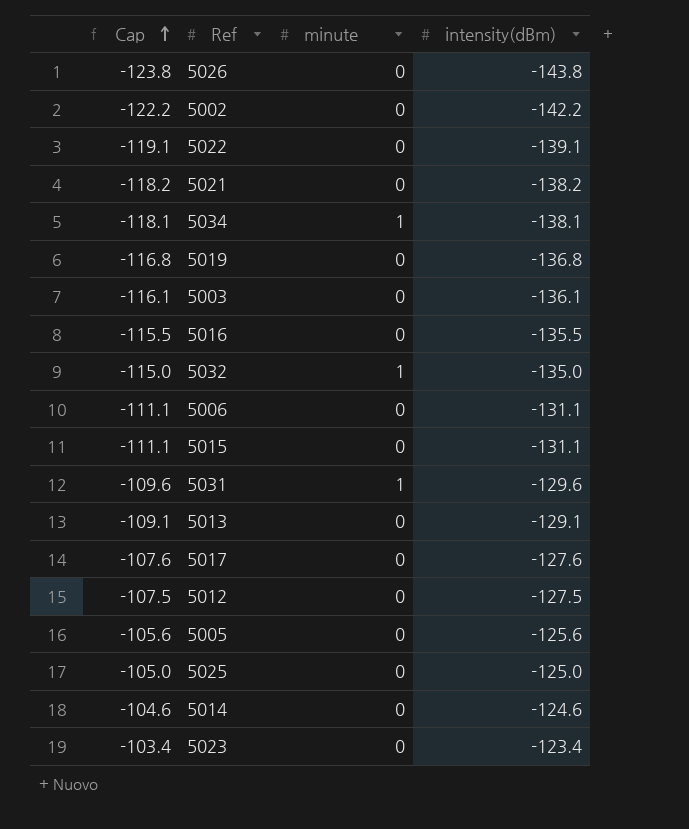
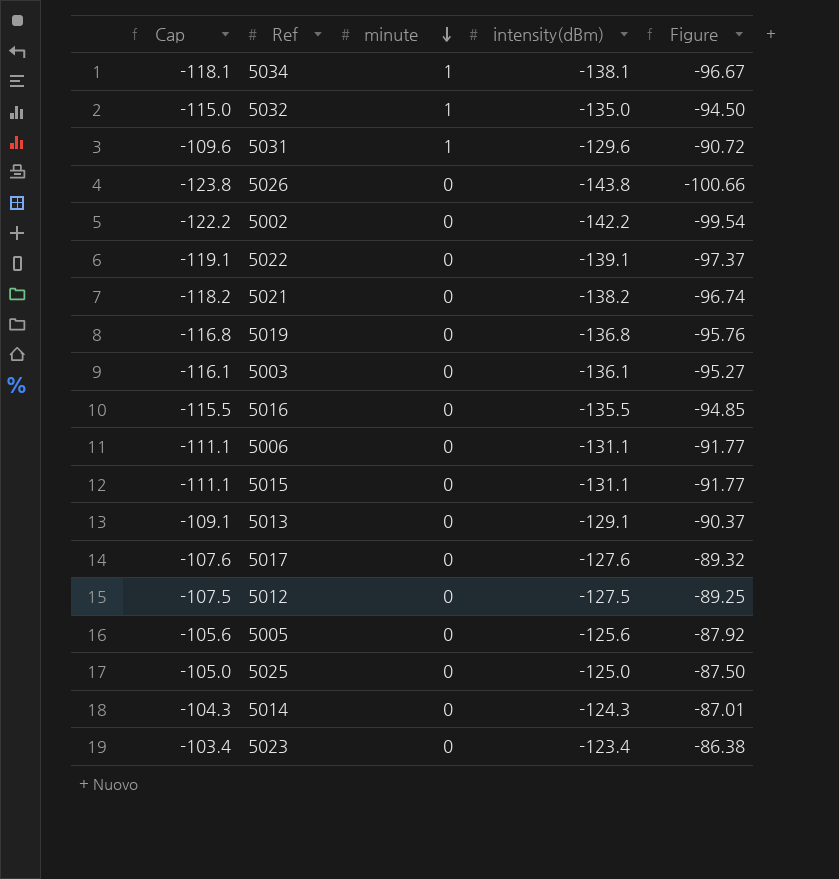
row order: Cap ascending -> minute descending
column Figure | formula: none -> [intensity(dBm)] * 0.7
5014 | Cap: -104.6 -> -104.3
5014 | intensity(dBm): -124.6 -> -124.3

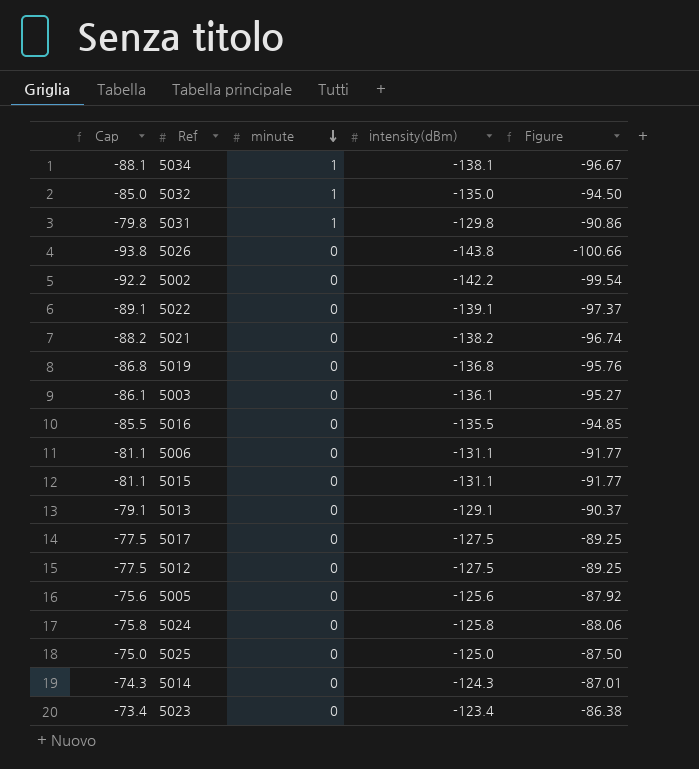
column Cap | formula: [intensity(dBm)] + 20 -> [intensity(dBm)] + 50
5031 | intensity(dBm): -129.6 -> -129.8
5031 | Figure: -90.72 -> -90.86
5017 | intensity(dBm): -127.6 -> -127.5
5017 | Figure: -89.32 -> -89.25
row 5024: none -> -75.8 | 0 | -125.8 | -88.06

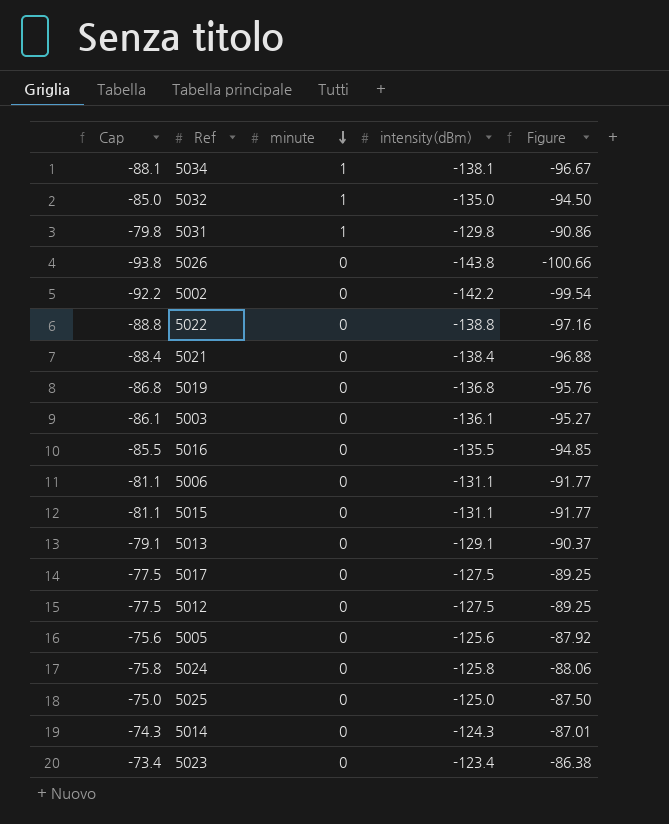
5022 | Cap: -89.1 -> -88.8
5022 | intensity(dBm): -139.1 -> -138.8
5022 | Figure: -97.37 -> -97.16
5021 | Cap: -88.2 -> -88.4
5021 | intensity(dBm): -138.2 -> -138.4
5021 | Figure: -96.74 -> -96.88

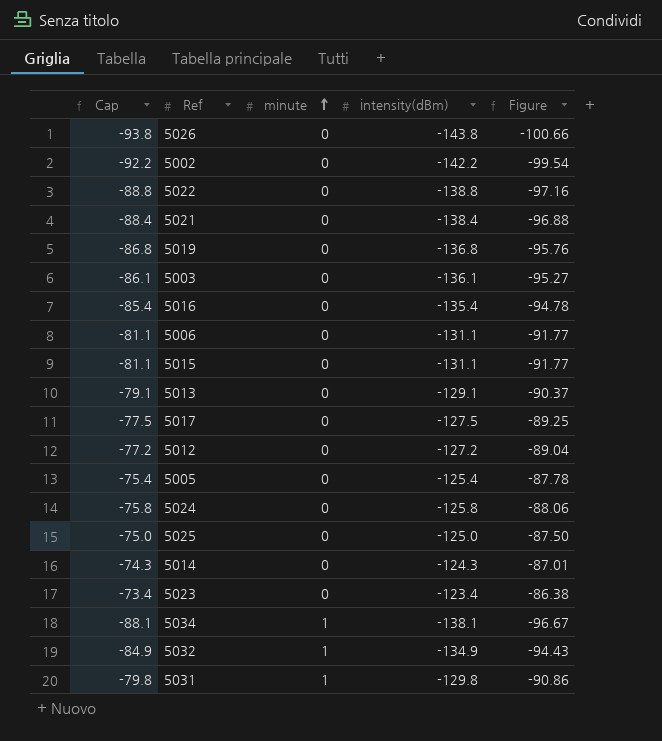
row order: minute descending -> minute ascending
5016 | Cap: -85.5 -> -85.4
5016 | intensity(dBm): -135.5 -> -135.4
5016 | Figure: -94.85 -> -94.78
5012 | Cap: -77.5 -> -77.2
5012 | intensity(dBm): -127.5 -> -127.2
5012 | Figure: -89.25 -> -89.04
5005 | Cap: -75.6 -> -75.4
5005 | intensity(dBm): -125.6 -> -125.4
5005 | Figure: -87.92 -> -87.78
5032 | Cap: -85.0 -> -84.9
5032 | intensity(dBm): -135.0 -> -134.9
5032 | Figure: -94.50 -> -94.43

